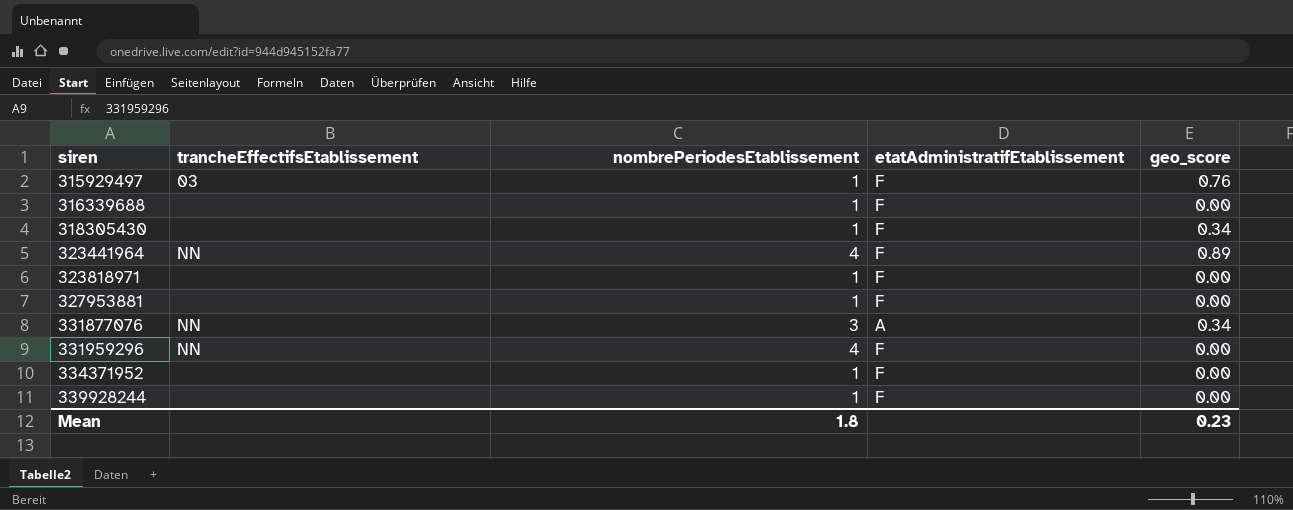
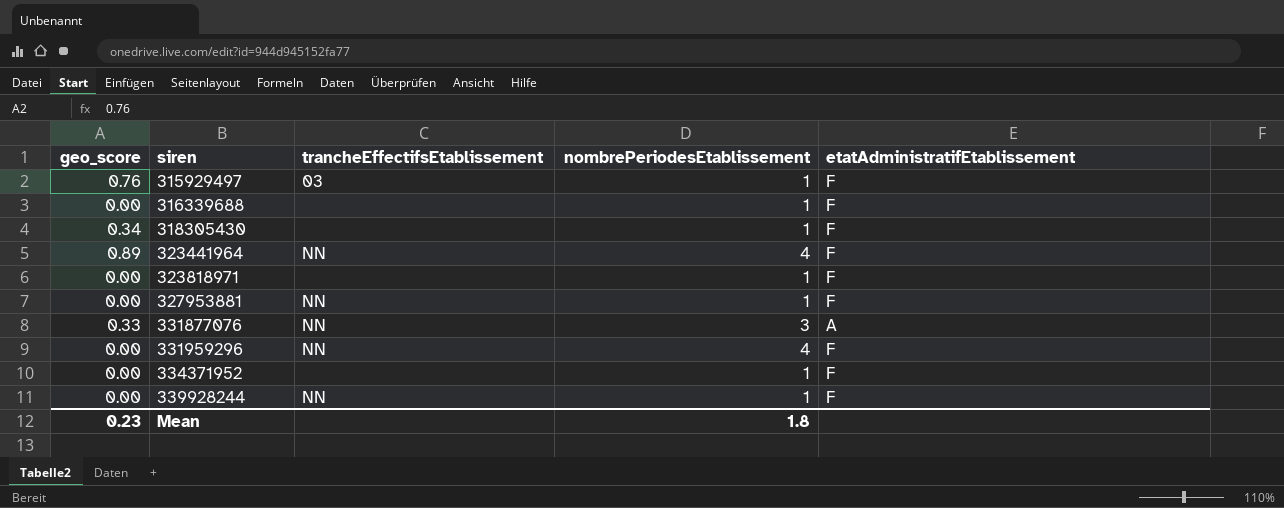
column geo_score | position: 5 -> 1
327953881 | trancheEffectifsEtablissement: none -> NN
331877076 | geo_score: 0.34 -> 0.33
339928244 | trancheEffectifsEtablissement: none -> NN

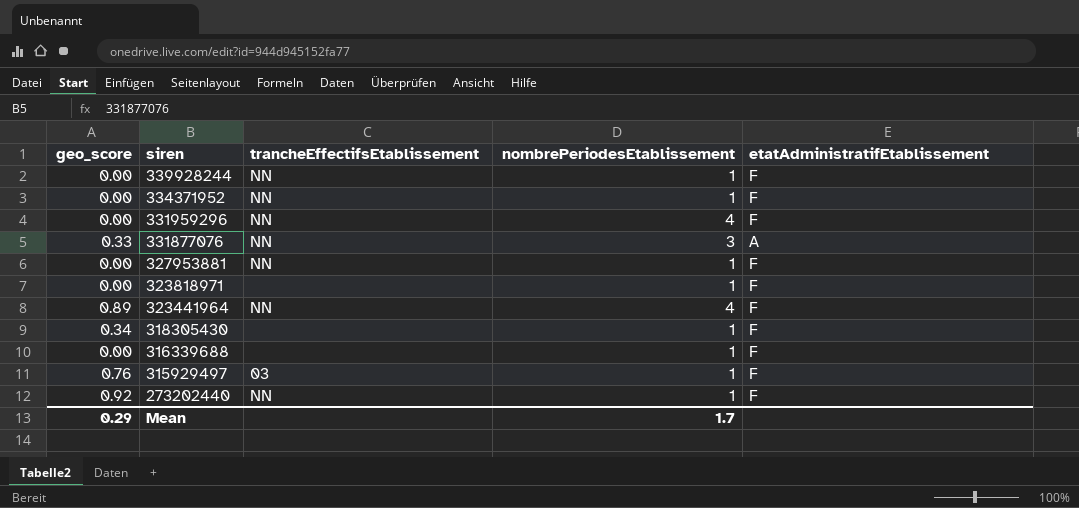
row order: siren ascending -> siren descending
334371952 | trancheEffectifsEtablissement: none -> NN
row 273202440: none -> 0.92 | NN | 1 | F
Mean | geo_score: 0.23 -> 0.29
Mean | nombrePeriodesEtablissement: 1.8 -> 1.7

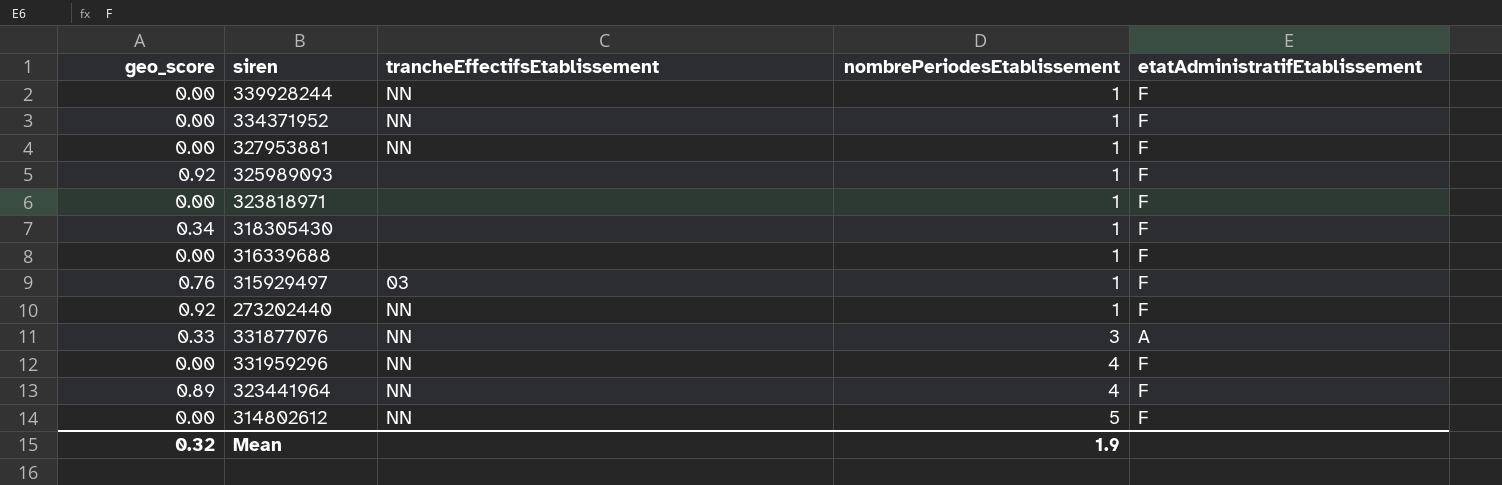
row order: siren descending -> nombrePeriodesEtablissement ascending
row 325989093: none -> 0.92 | none | 1 | F
row 314802612: none -> 0.00 | NN | 5 | F
Mean | geo_score: 0.29 -> 0.32
Mean | nombrePeriodesEtablissement: 1.7 -> 1.9

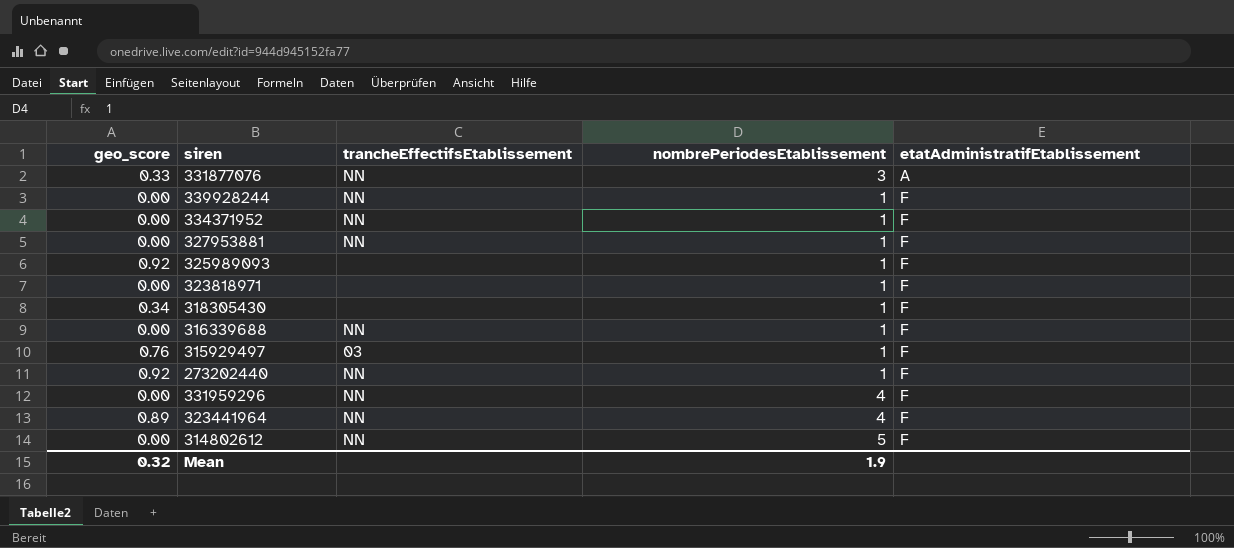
row order: nombrePeriodesEtablissement ascending -> etatAdministratifEtablissement ascending
316339688 | trancheEffectifsEtablissement: none -> NN

